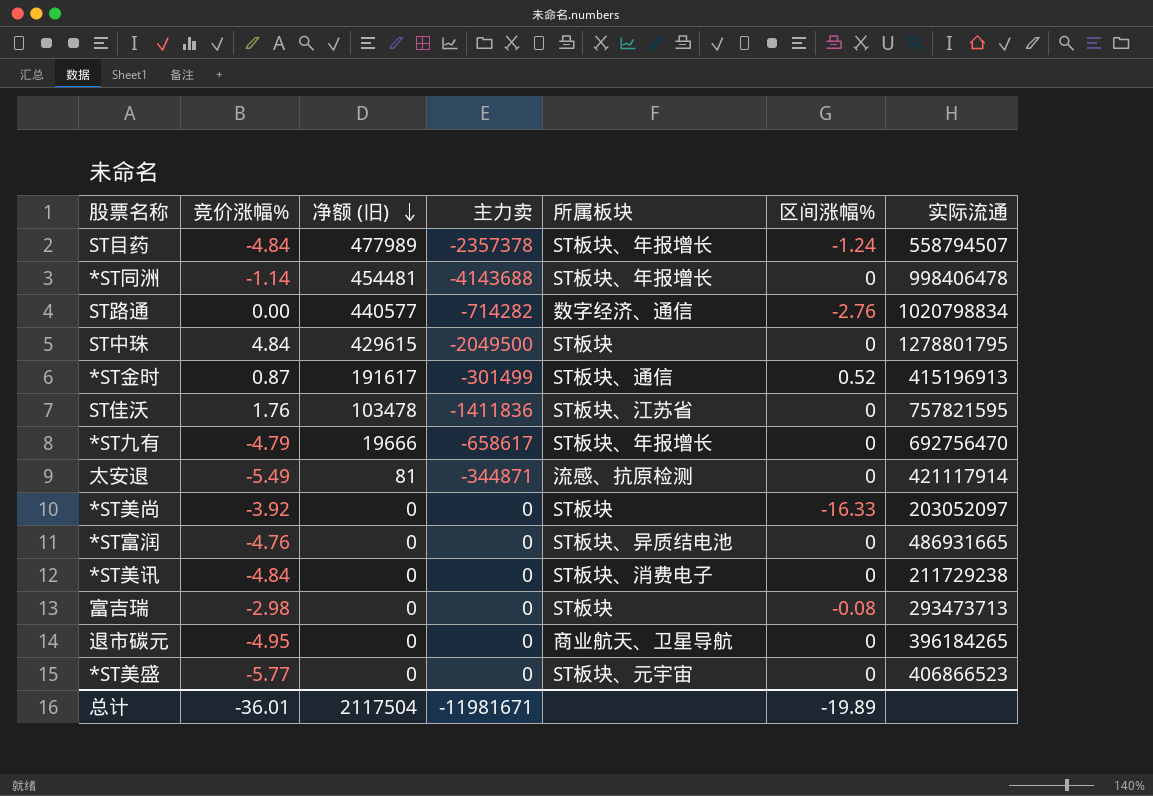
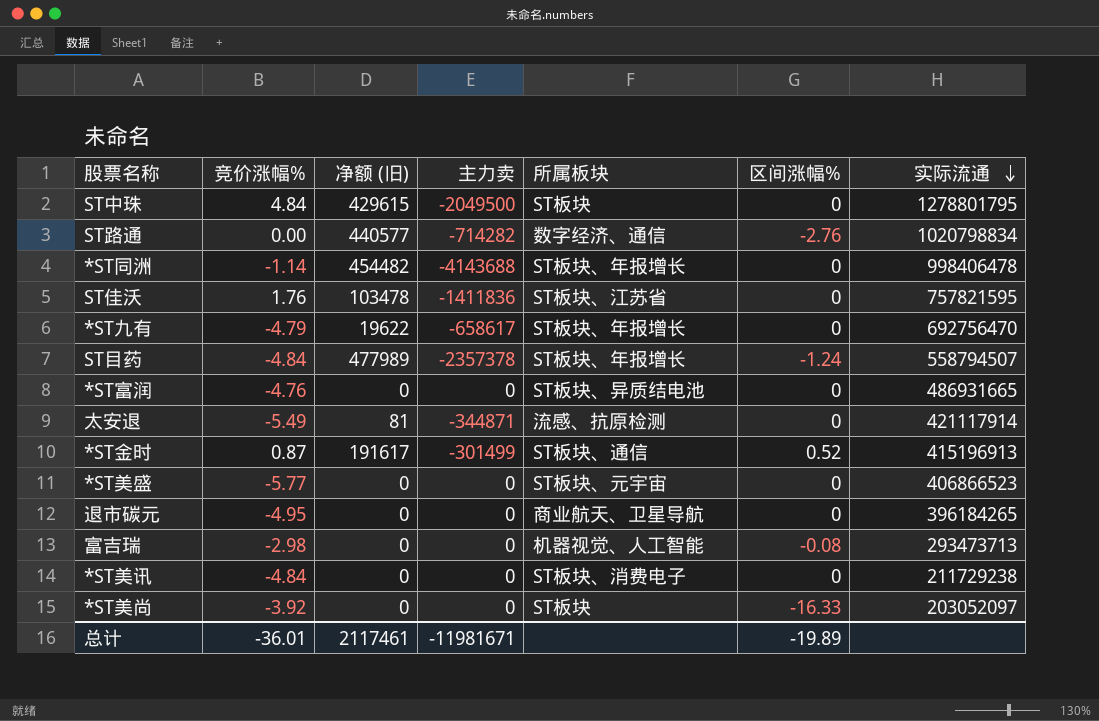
row order: 净额 (旧) descending -> 实际流通 descending
*ST同洲 | 净额 (旧): 454481 -> 454482
*ST九有 | 净额 (旧): 19666 -> 19622
富吉瑞 | 所属板块: ST板块 -> 机器视觉、人工智能
总计 | 净额 (旧): 2117504 -> 2117461

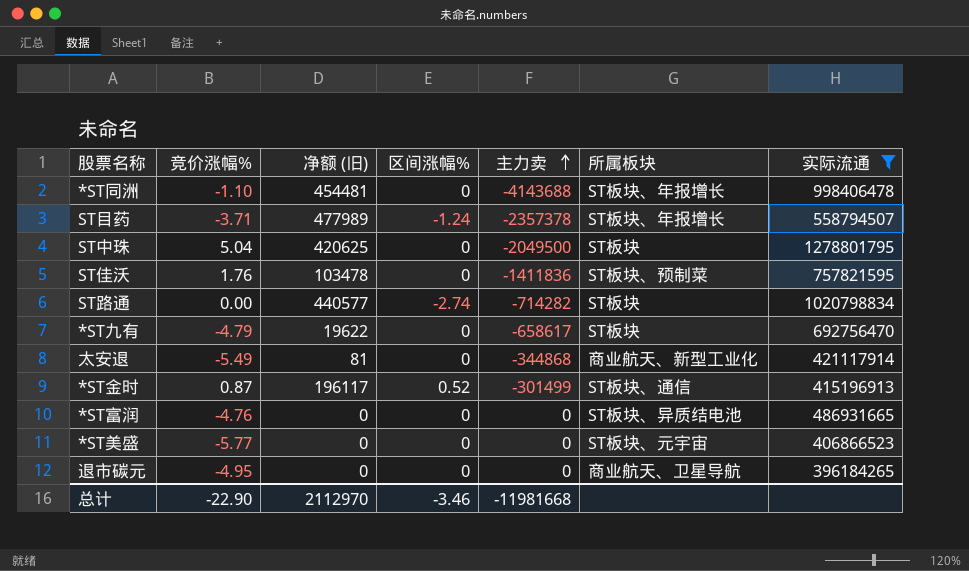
filter: none -> 实际流通 >= 396184265
row order: 实际流通 descending -> 主力卖 ascending
column 区间涨幅% | position: 6 -> 4
*ST同洲 | 竞价涨幅%: -1.14 -> -1.10
*ST同洲 | 净额 (旧): 454482 -> 454481
ST目药 | 竞价涨幅%: -4.84 -> -3.71
ST中珠 | 竞价涨幅%: 4.84 -> 5.04
ST中珠 | 净额 (旧): 429615 -> 420625
ST佳沃 | 所属板块: ST板块、江苏省 -> ST板块、预制菜
ST路通 | 区间涨幅%: -2.76 -> -2.74
ST路通 | 所属板块: 数字经济、通信 -> ST板块
*ST九有 | 所属板块: ST板块、年报增长 -> ST板块
太安退 | 主力卖: -344871 -> -344868
太安退 | 所属板块: 流感、抗原检测 -> 商业航天、新型工业化
*ST金时 | 净额 (旧): 191617 -> 196117
总计 | 竞价涨幅%: -36.01 -> -22.90
总计 | 净额 (旧): 2117461 -> 2112970
总计 | 区间涨幅%: -19.89 -> -3.46
总计 | 主力卖: -11981671 -> -11981668

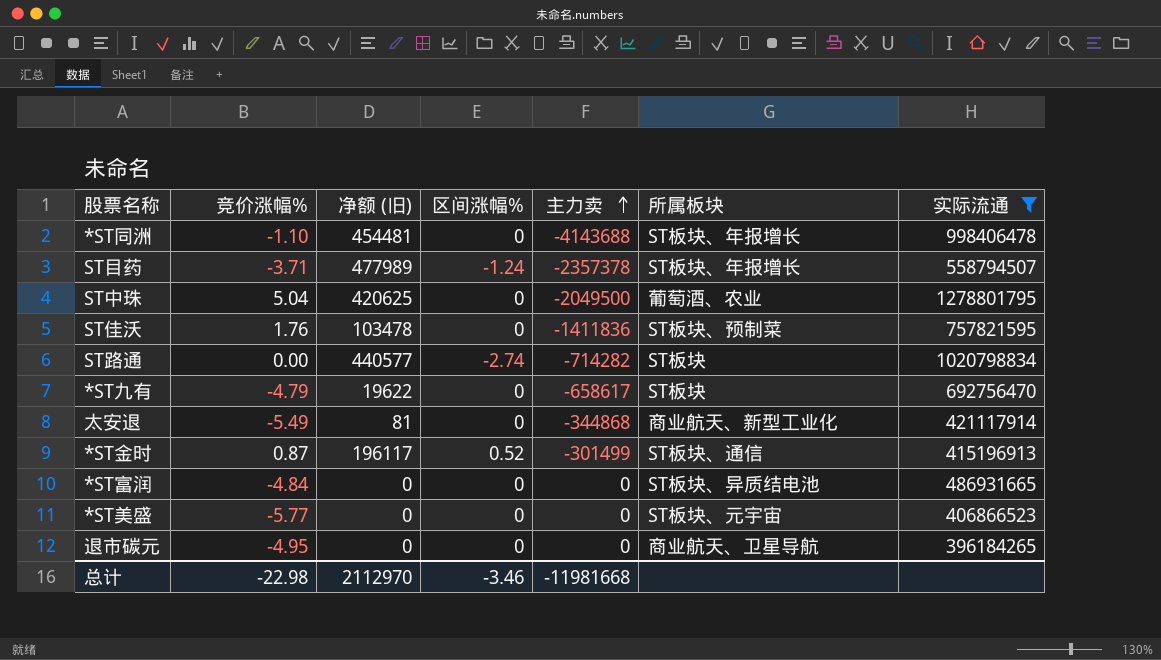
ST中珠 | 所属板块: ST板块 -> 葡萄酒、农业
*ST富润 | 竞价涨幅%: -4.76 -> -4.84
总计 | 竞价涨幅%: -22.90 -> -22.98

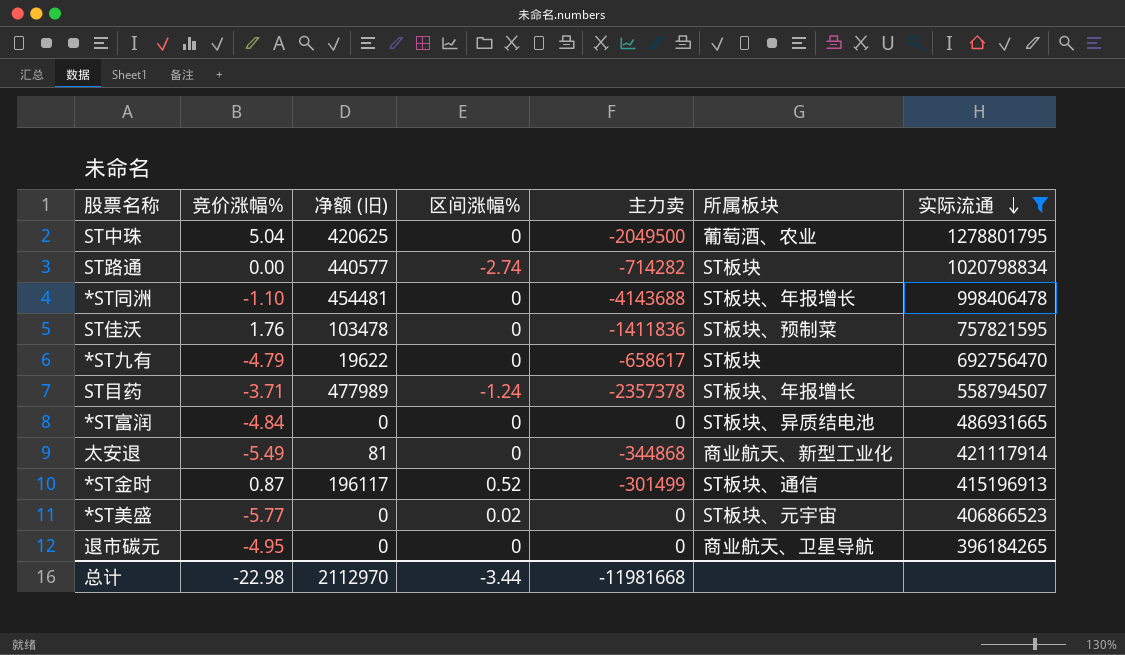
row order: 主力卖 ascending -> 实际流通 descending
*ST美盛 | 区间涨幅%: 0 -> 0.02
总计 | 区间涨幅%: -3.46 -> -3.44

